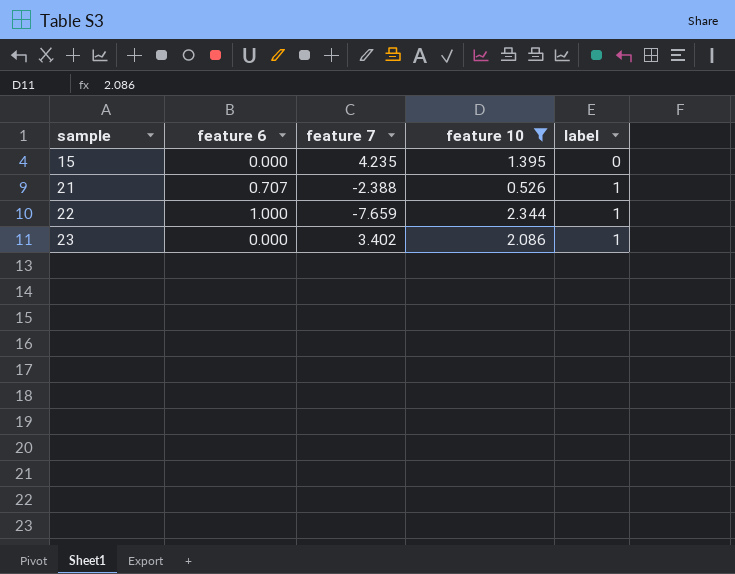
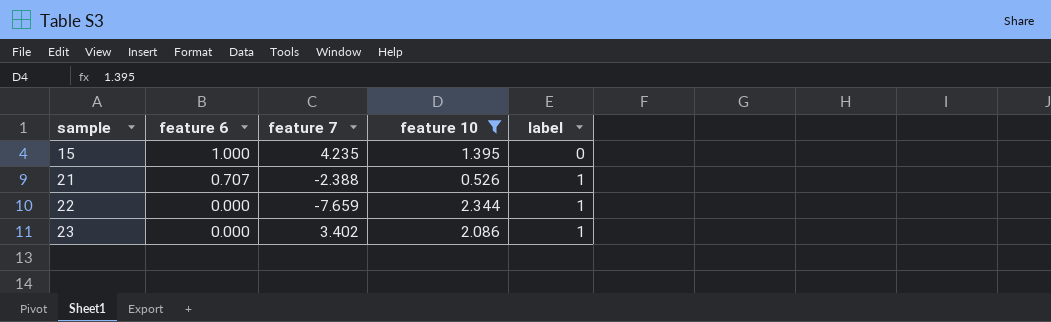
15 | feature 6: 0.000 -> 1.000
22 | feature 6: 1.000 -> 0.000

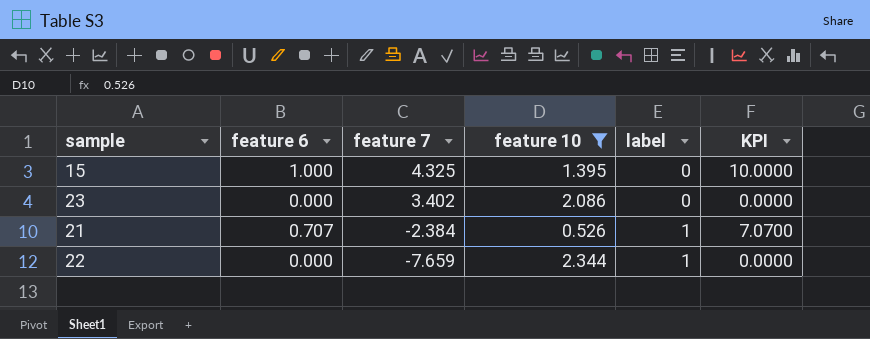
row order: sample ascending -> feature 7 descending
column KPI | formula: none -> [feature 6] * 10
15 | feature 7: 4.235 -> 4.325
23 | label: 1 -> 0
21 | feature 7: -2.388 -> -2.384

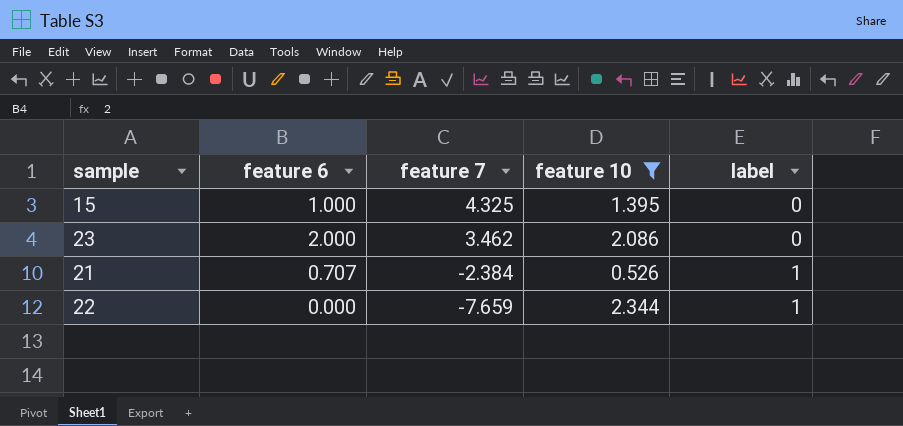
column KPI | formula: [feature 6] * 10 -> none
23 | feature 6: 0.000 -> 2.000
23 | feature 7: 3.402 -> 3.462

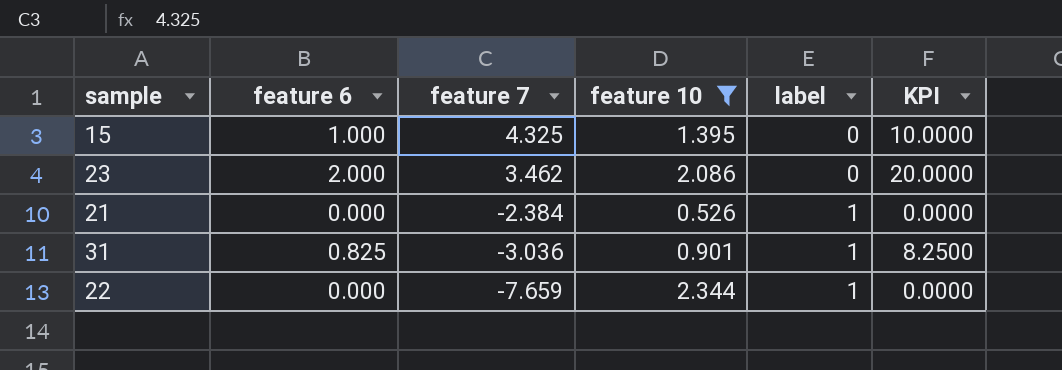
column KPI | formula: none -> [feature 6] * 10
21 | feature 6: 0.707 -> 0.000
row 31: none -> 0.825 | -3.036 | 0.901 | 1 | 8.2500

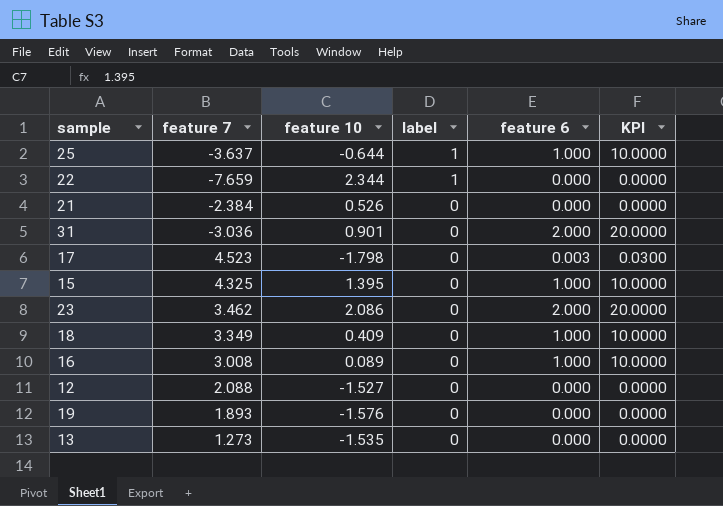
filter: feature 10 >= 0.526 -> none
row order: feature 7 descending -> label descending
column feature 6 | position: 2 -> 5
21 | label: 1 -> 0
31 | label: 1 -> 0
31 | feature 6: 0.825 -> 2.000
31 | KPI: 8.2500 -> 20.0000

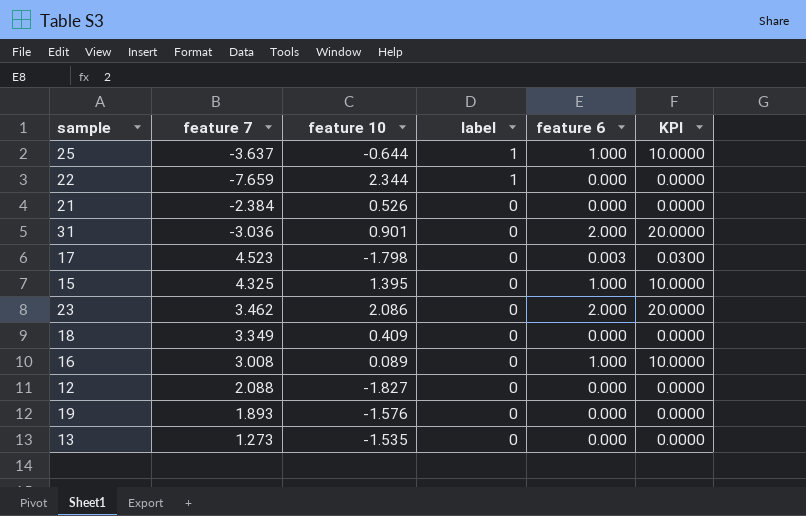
18 | feature 6: 1.000 -> 0.000
18 | KPI: 10.0000 -> 0.0000
12 | feature 10: -1.527 -> -1.827

